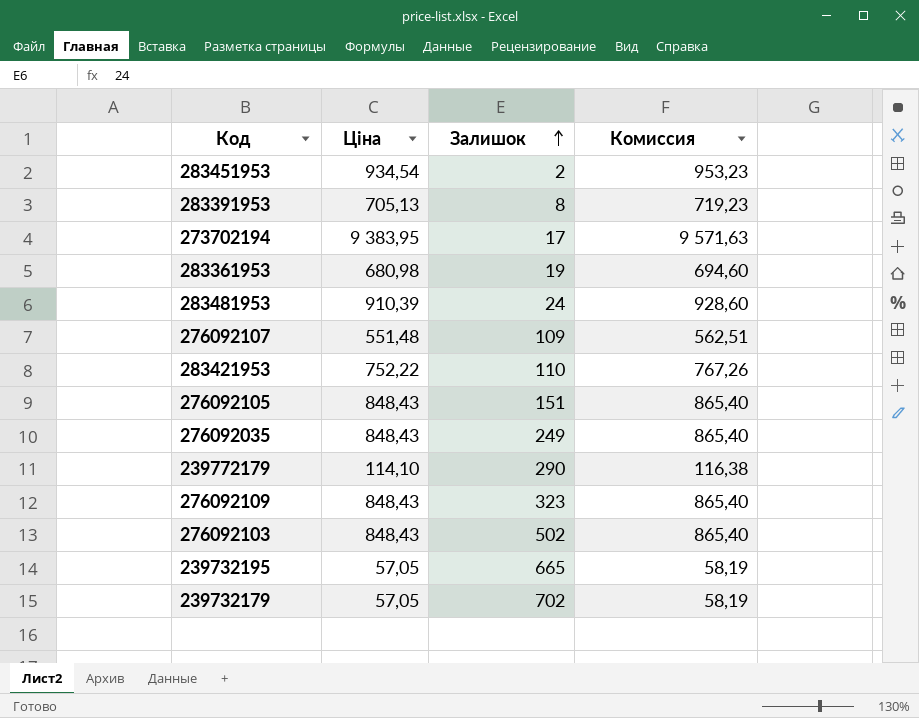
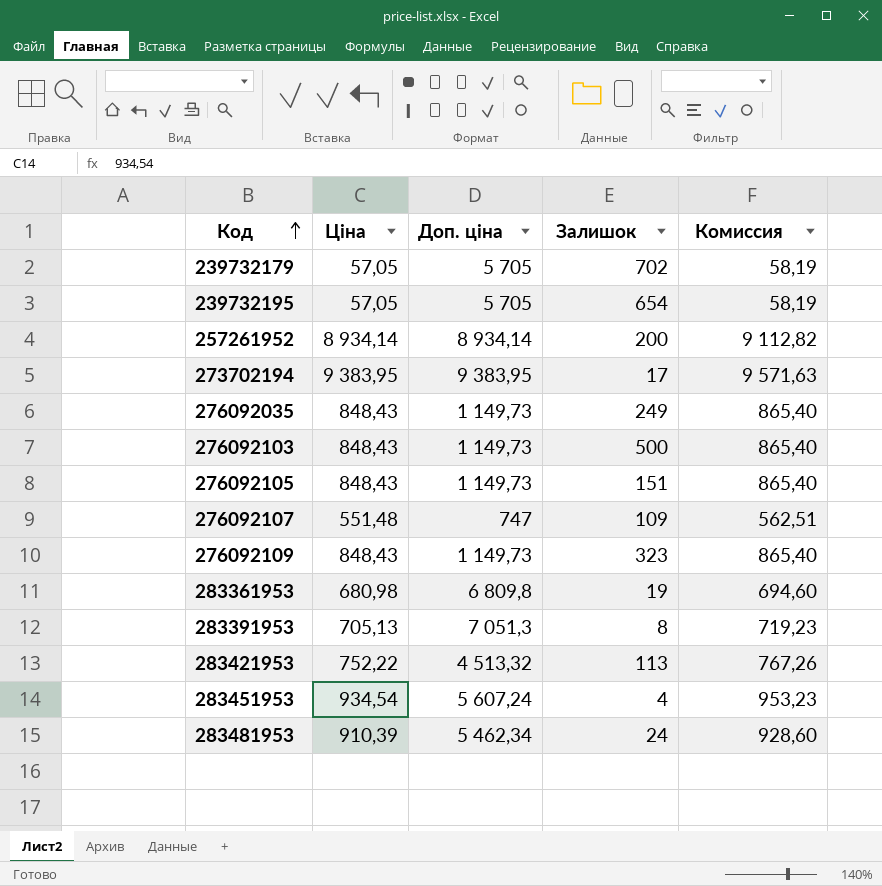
row order: Залишок ascending -> Код ascending
column Доп. ціна | position: none -> 3
row 239772179: 114,10 | 290 | 116,38 -> none
239732195 | Залишок: 665 -> 654
row 257261952: none -> 8 934,14 | 8 934,14 | 200 | 9 112,82
276092103 | Залишок: 502 -> 500
283421953 | Залишок: 110 -> 113
283451953 | Залишок: 2 -> 4

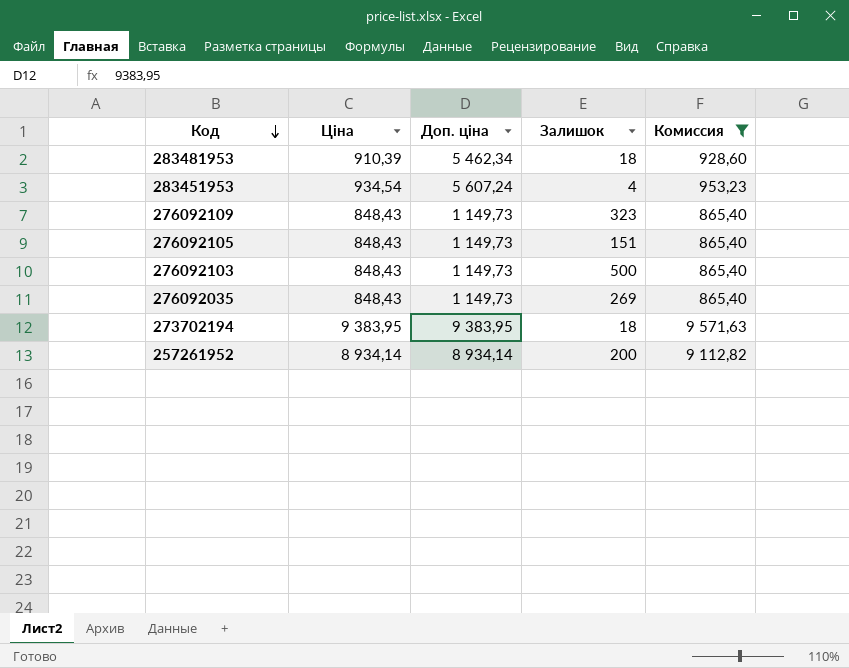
filter: none -> Комиссия >= 865,40
row order: Код ascending -> Код descending
283481953 | Залишок: 24 -> 18
276092035 | Залишок: 249 -> 269
273702194 | Залишок: 17 -> 18

